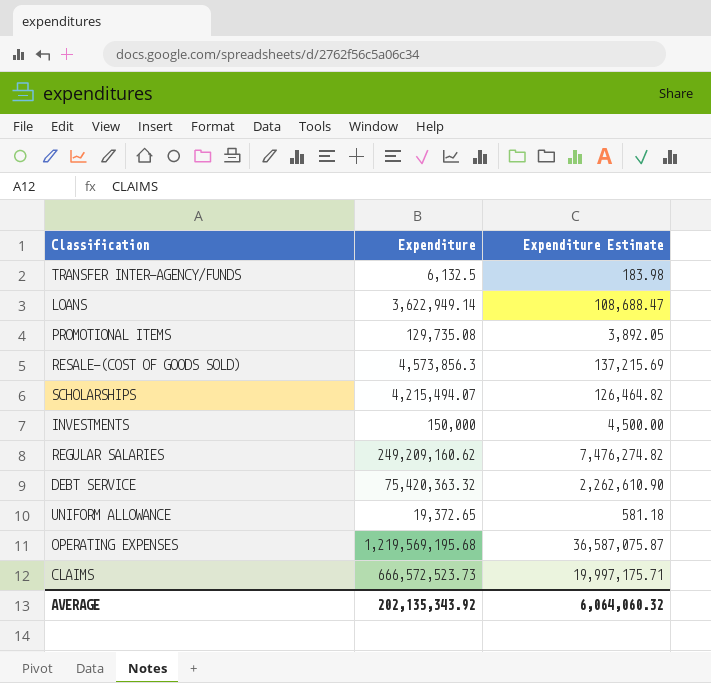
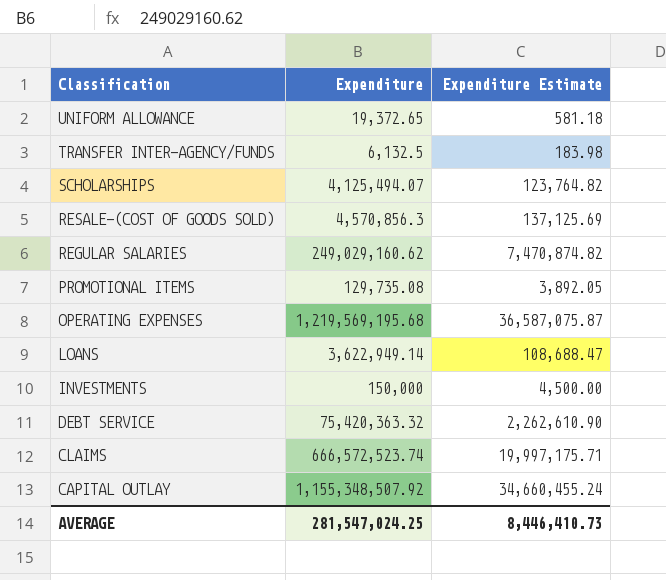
row order: none -> Classification descending
SCHOLARSHIPS | Expenditure: 4,215,494.07 -> 4,125,494.07
SCHOLARSHIPS | Expenditure Estimate: 126,464.82 -> 123,764.82
RESALE-(COST OF GOODS SOLD) | Expenditure: 4,573,856.3 -> 4,570,856.3
RESALE-(COST OF GOODS SOLD) | Expenditure Estimate: 137,215.69 -> 137,125.69
REGULAR SALARIES | Expenditure: 249,209,160.62 -> 249,029,160.62
REGULAR SALARIES | Expenditure Estimate: 7,476,274.82 -> 7,470,874.82
CLAIMS | Expenditure: 666,572,523.73 -> 666,572,523.74
row CAPITAL OUTLAY: none -> 1,155,348,507.92 | 34,660,455.24
AVERAGE | Expenditure: 202,135,343.92 -> 281,547,024.25
AVERAGE | Expenditure Estimate: 6,064,060.32 -> 8,446,410.73

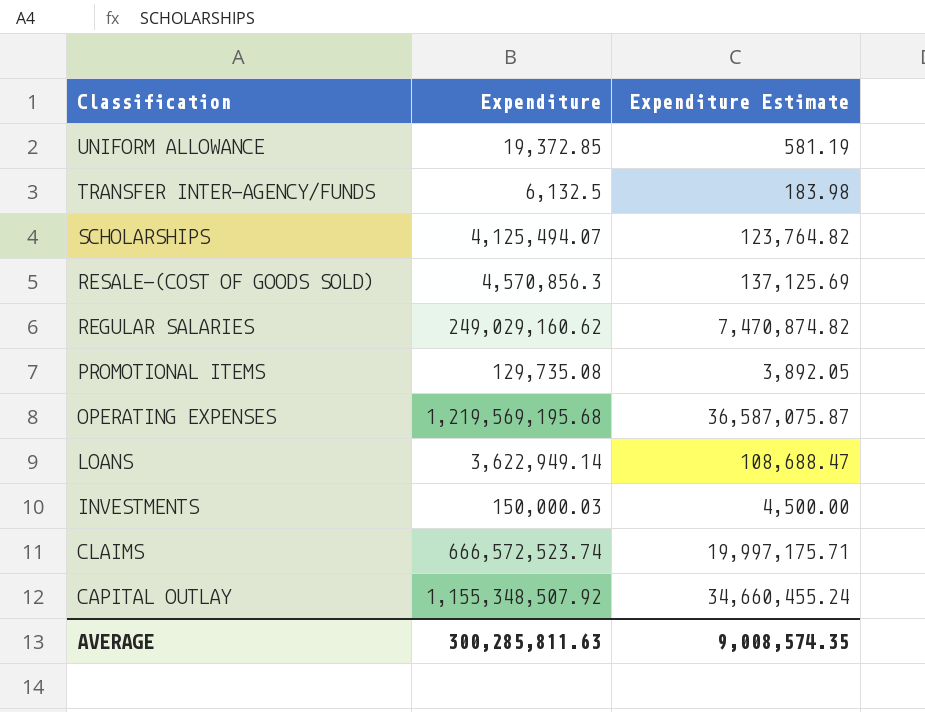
row DEBT SERVICE: 75,420,363.32 | 2,262,610.90 -> none
UNIFORM ALLOWANCE | Expenditure: 19,372.65 -> 19,372.85
UNIFORM ALLOWANCE | Expenditure Estimate: 581.18 -> 581.19
INVESTMENTS | Expenditure: 150,000 -> 150,000.03
AVERAGE | Expenditure: 281,547,024.25 -> 300,285,811.63
AVERAGE | Expenditure Estimate: 8,446,410.73 -> 9,008,574.35

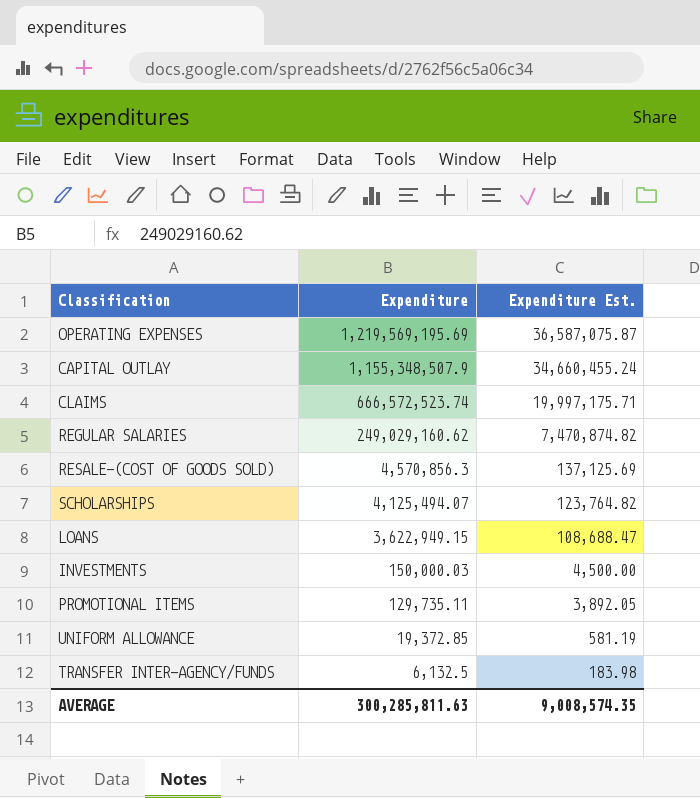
row order: Classification descending -> Expenditure descending
column name: Expenditure Estimate -> Expenditure Est.
OPERATING EXPENSES | Expenditure: 1,219,569,195.68 -> 1,219,569,195.69
CAPITAL OUTLAY | Expenditure: 1,155,348,507.92 -> 1,155,348,507.9
LOANS | Expenditure: 3,622,949.14 -> 3,622,949.15
PROMOTIONAL ITEMS | Expenditure: 129,735.08 -> 129,735.11

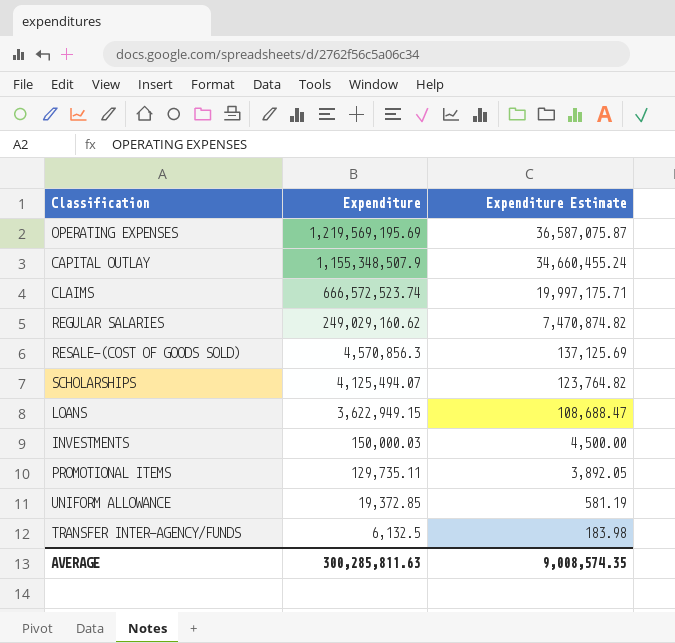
column name: Expenditure Est. -> Expenditure Estimate

